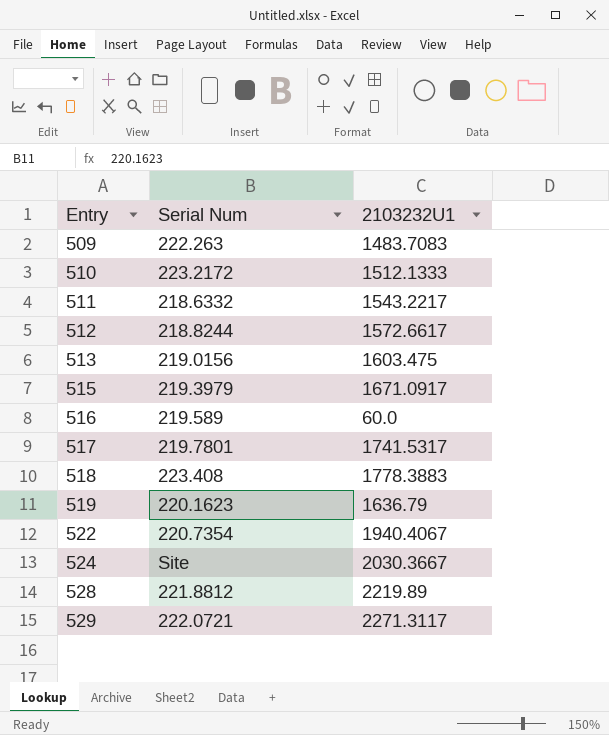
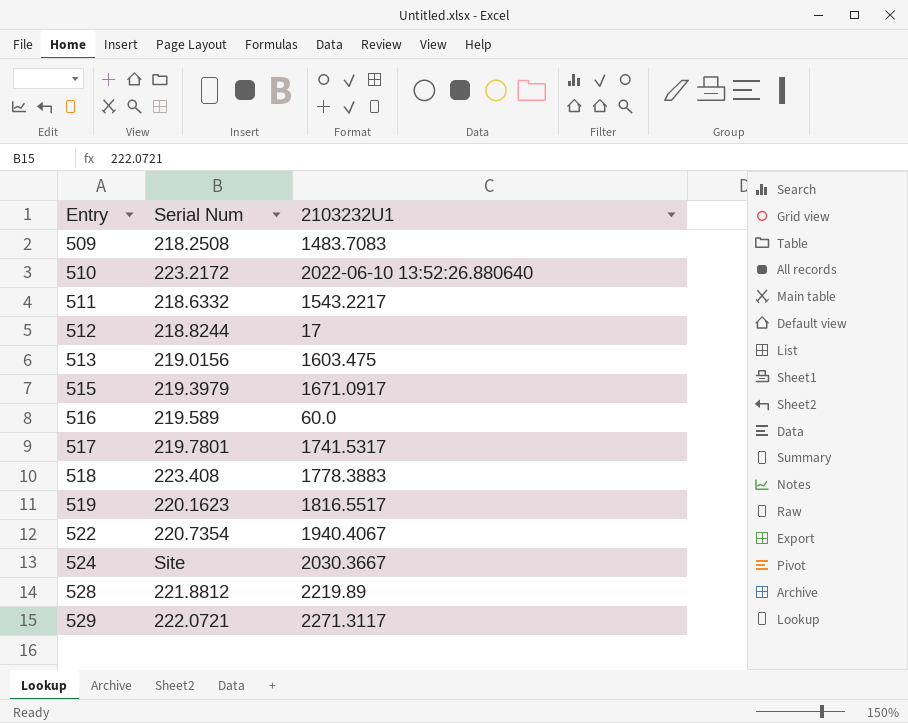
509 | Serial Num: 222.263 -> 218.2508
510 | 2103232U1: 1512.1333 -> 2022-06-10 13:52:26.880640
512 | 2103232U1: 1572.6617 -> 17
519 | 2103232U1: 1636.79 -> 1816.5517

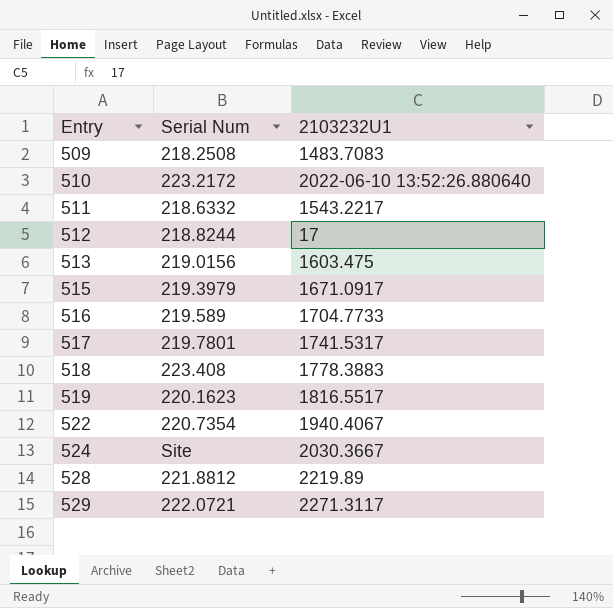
516 | 2103232U1: 60.0 -> 1704.7733

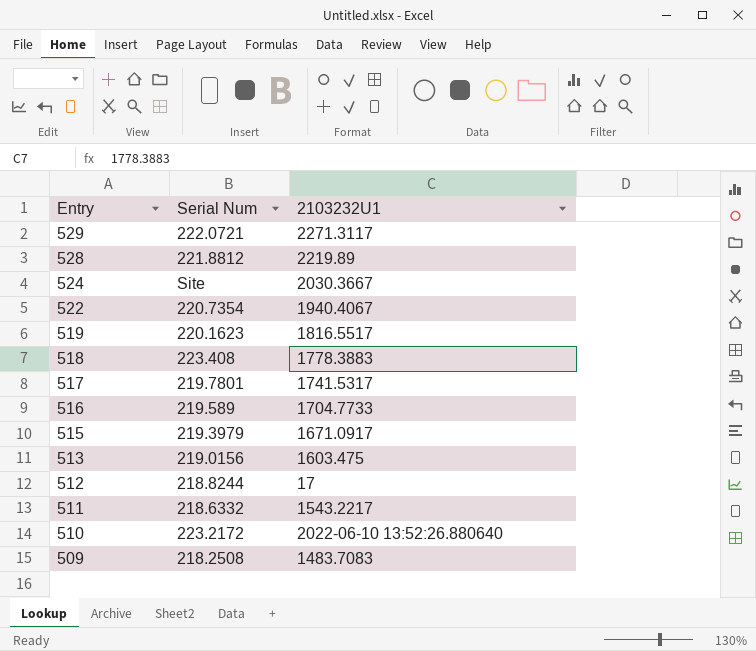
row order: Entry ascending -> Entry descending

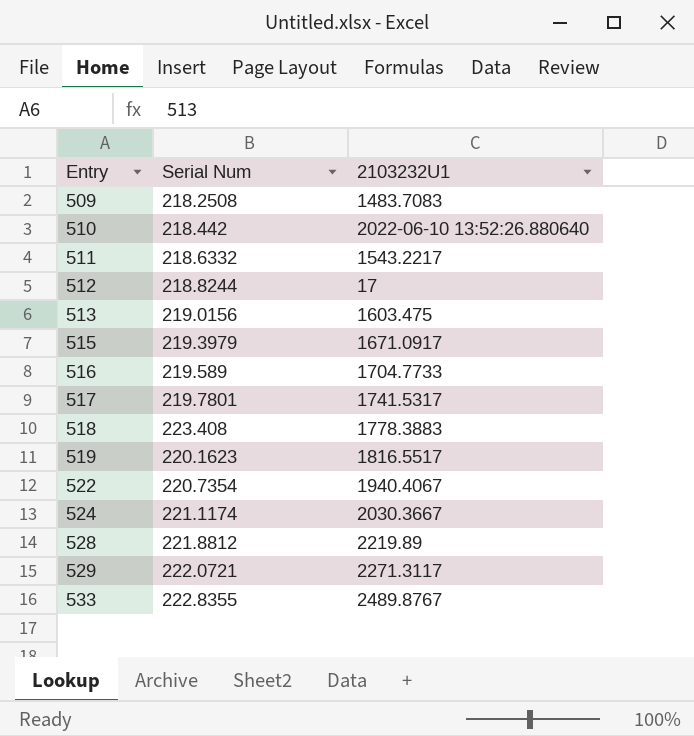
row order: Entry descending -> Entry ascending
510 | Serial Num: 223.2172 -> 218.442
524 | Serial Num: Site -> 221.1174
row 533: none -> 222.8355 | 2489.8767

